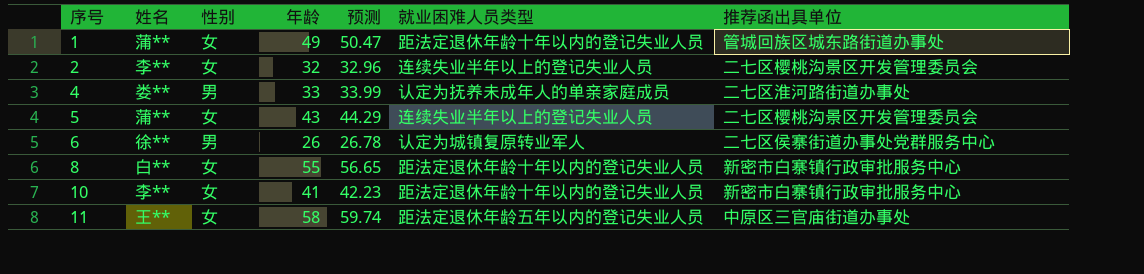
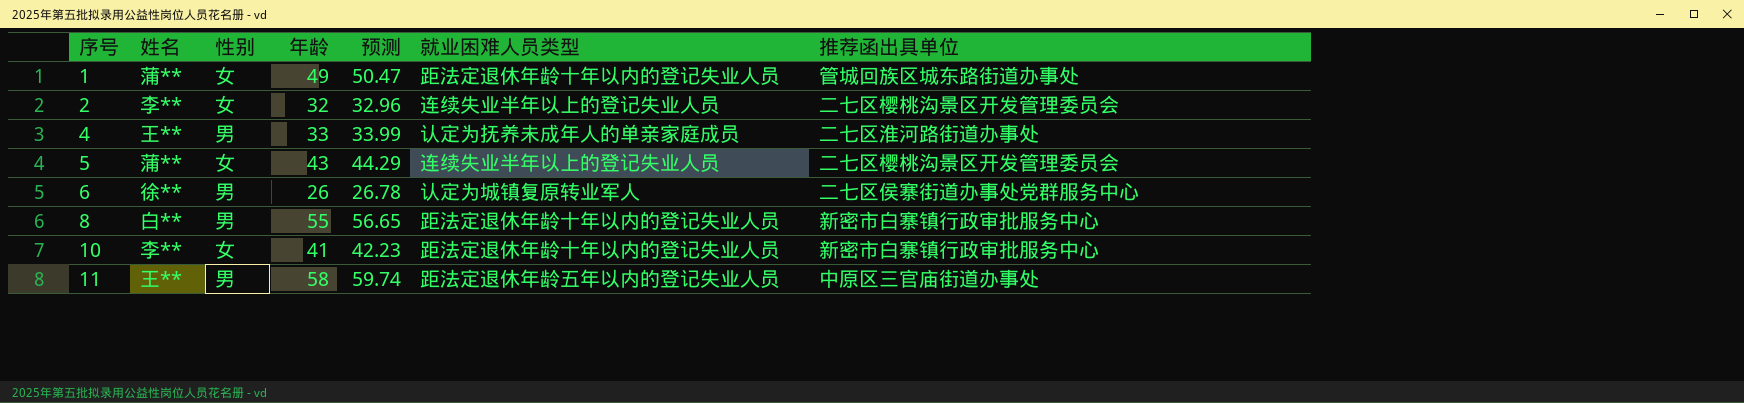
4 | 姓名: 娄** -> 王**
8 | 性别: 女 -> 男
11 | 性别: 女 -> 男

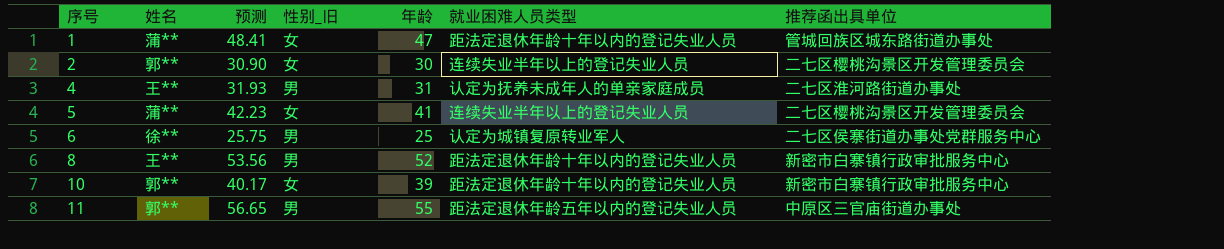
column 预测 | position: 5 -> 3
column name: 性别 -> 性别_旧
1 | 预测: 50.47 -> 48.41
1 | 年龄: 49 -> 47
2 | 姓名: 李** -> 郭**
2 | 预测: 32.96 -> 30.90
2 | 年龄: 32 -> 30
4 | 预测: 33.99 -> 31.93
4 | 年龄: 33 -> 31
5 | 预测: 44.29 -> 42.23
5 | 年龄: 43 -> 41
6 | 预测: 26.78 -> 25.75
6 | 年龄: 26 -> 25
8 | 姓名: 白** -> 王**
8 | 预测: 56.65 -> 53.56
8 | 年龄: 55 -> 52
10 | 姓名: 李** -> 郭**
10 | 预测: 42.23 -> 40.17
10 | 年龄: 41 -> 39
11 | 姓名: 王** -> 郭**
11 | 预测: 59.74 -> 56.65
11 | 年龄: 58 -> 55

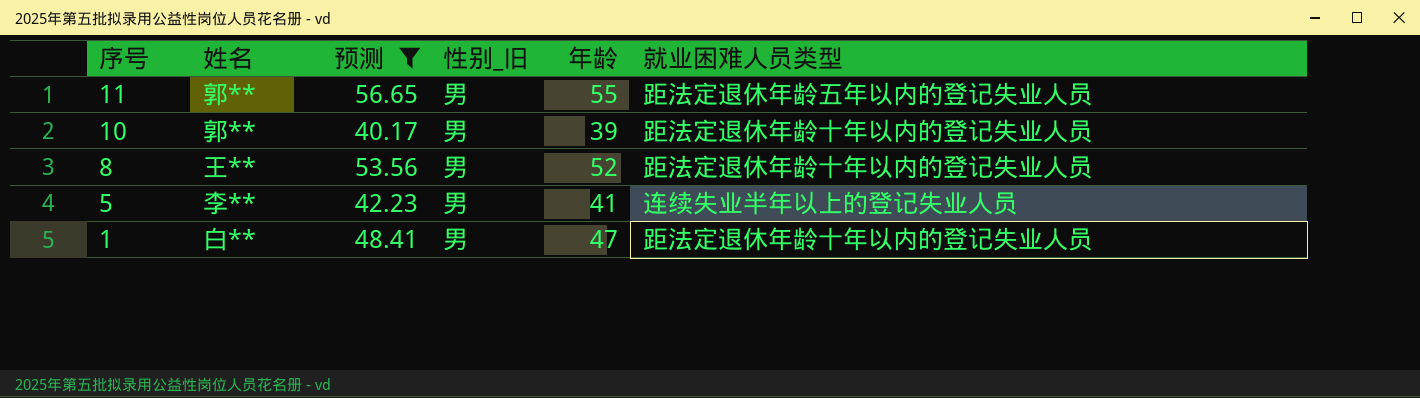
filter: none -> 预测 >= 40.17
row order: 序号 ascending -> 序号 descending
column 推荐函出具单位 | position: 7 -> none
10 | 性别_旧: 女 -> 男
5 | 姓名: 蒲** -> 李**
5 | 性别_旧: 女 -> 男
1 | 姓名: 蒲** -> 白**
1 | 性别_旧: 女 -> 男

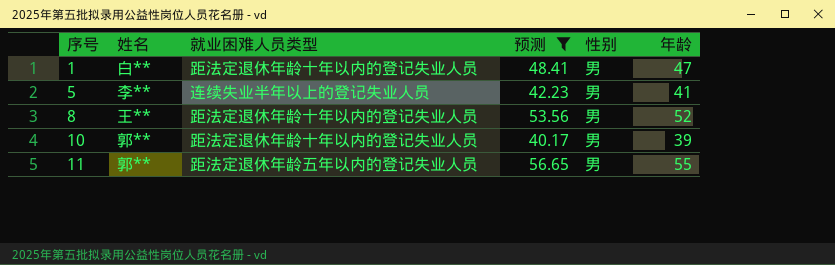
row order: 序号 descending -> 序号 ascending
column 就业困难人员类型 | position: 6 -> 3
column name: 性别_旧 -> 性别

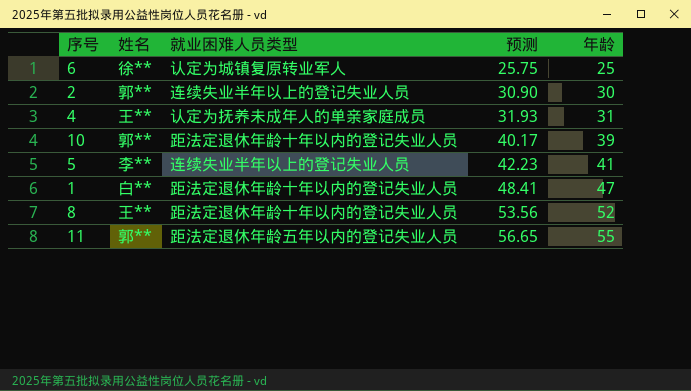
filter: 预测 >= 40.17 -> none
row order: 序号 ascending -> 预测 ascending
column 性别 | position: 5 -> none

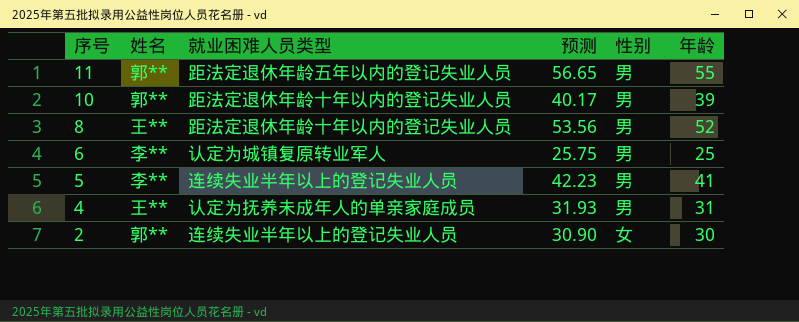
row order: 预测 ascending -> 序号 descending
column 性别 | position: none -> 5
row 1: 白** | 距法定退休年龄十年以内的登记失业人员 | 48.41 | 47 -> none
6 | 姓名: 徐** -> 李**

